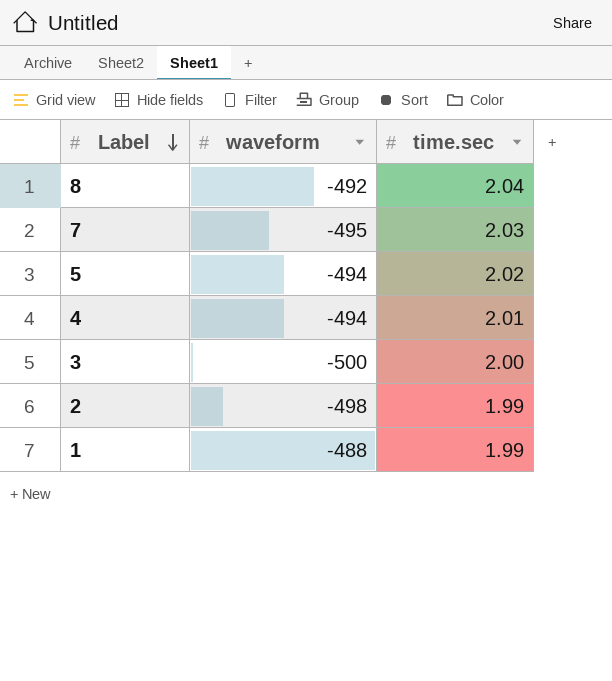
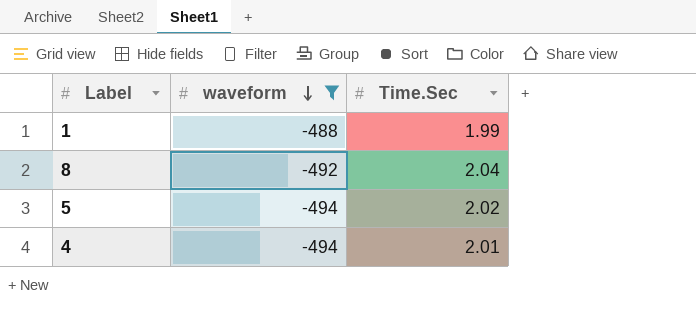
filter: none -> waveform >= -494
row order: Label descending -> waveform descending
column name: time.sec -> Time.Sec

